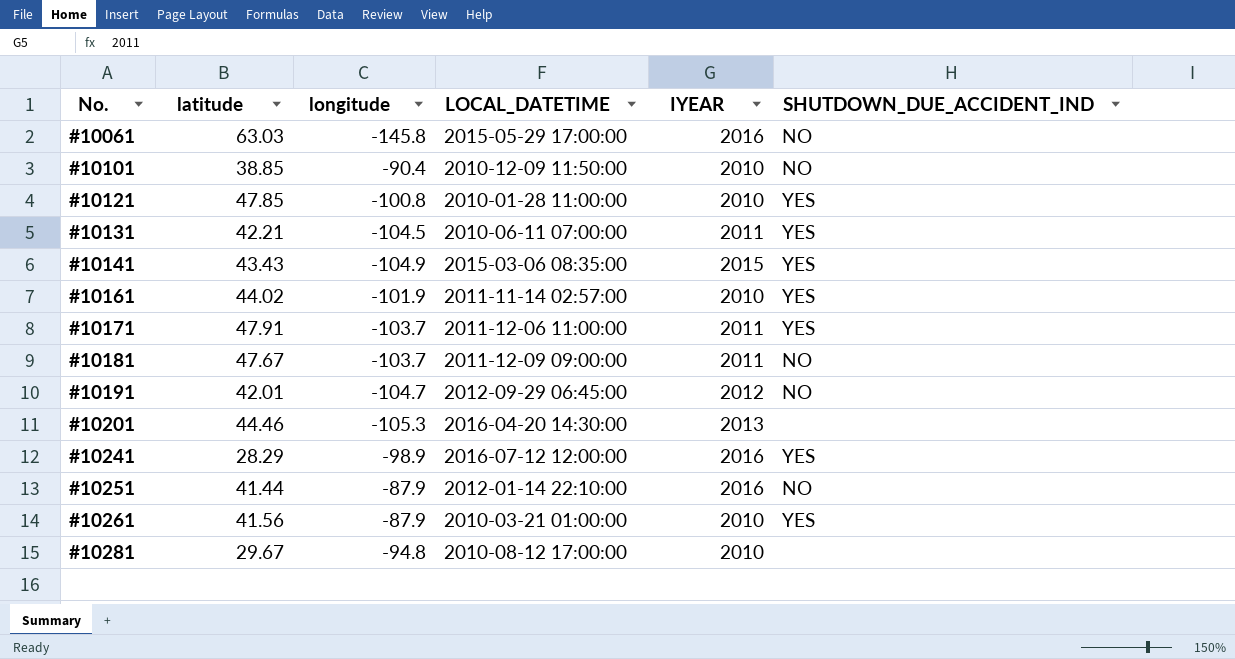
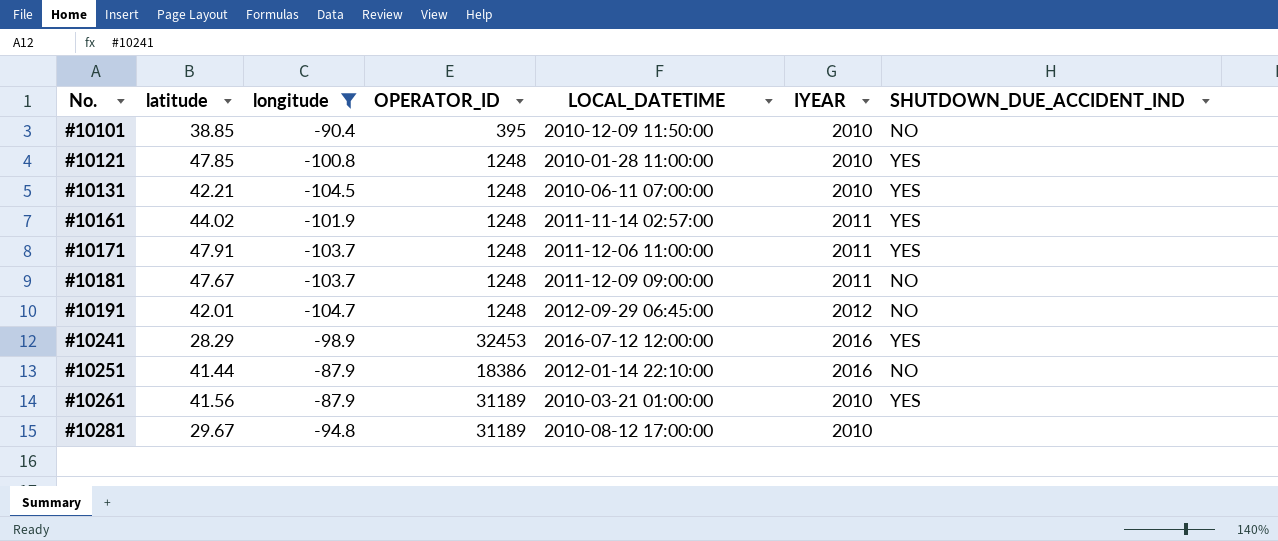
filter: none -> longitude >= -104.7
column OPERATOR_ID | position: none -> 4
#10131 | IYEAR: 2011 -> 2010
#10161 | IYEAR: 2010 -> 2011

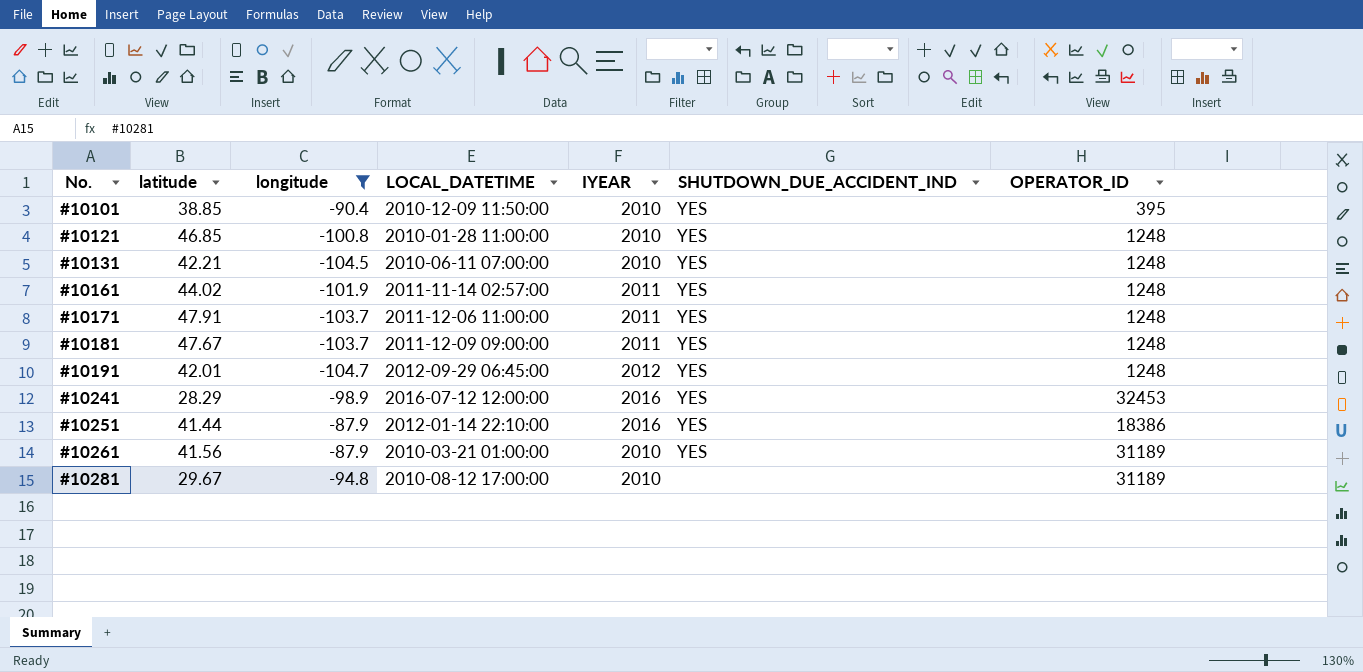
column OPERATOR_ID | position: 4 -> 7
#10101 | SHUTDOWN_DUE_ACCIDENT_IND: NO -> YES
#10121 | latitude: 47.85 -> 46.85
#10181 | SHUTDOWN_DUE_ACCIDENT_IND: NO -> YES
#10191 | SHUTDOWN_DUE_ACCIDENT_IND: NO -> YES
#10251 | SHUTDOWN_DUE_ACCIDENT_IND: NO -> YES

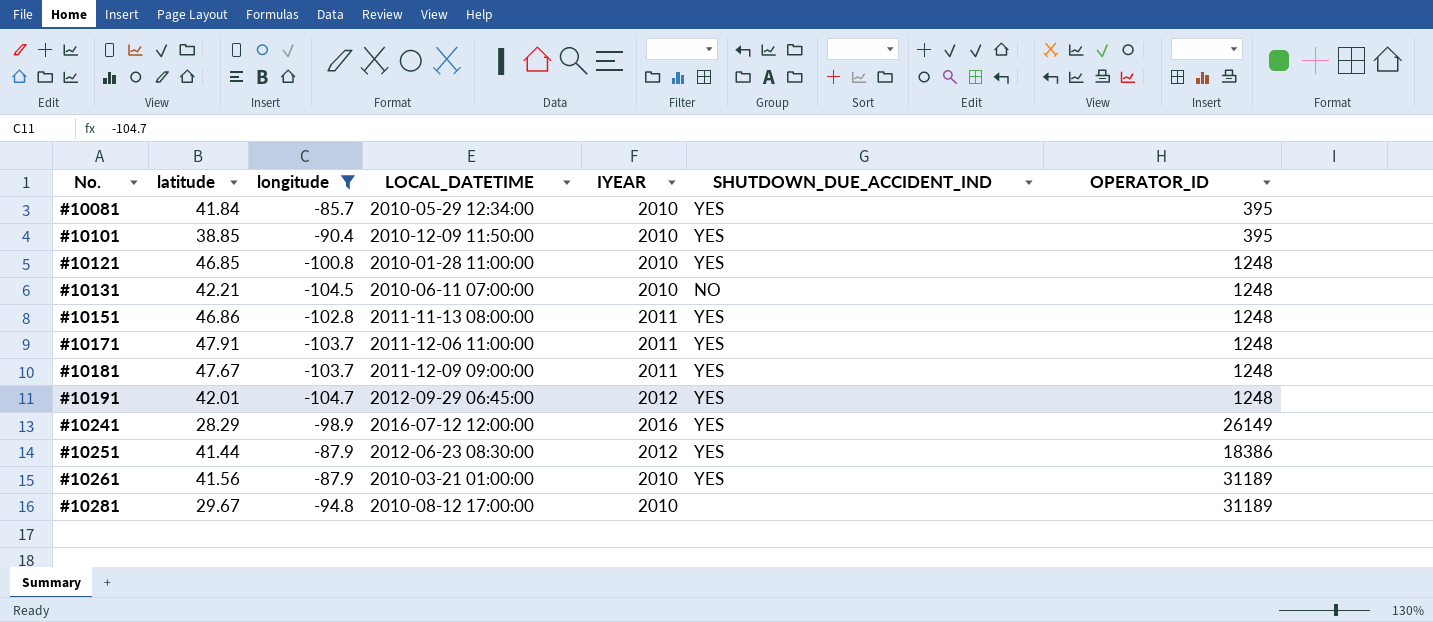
row #10161: 44.02 | -101.9 | 2011-11-14 02:57:00 | 2011 | YES | 1248 -> none
row #10081: none -> 41.84 | -85.7 | 2010-05-29 12:34:00 | 2010 | YES | 395
#10131 | SHUTDOWN_DUE_ACCIDENT_IND: YES -> NO
row #10151: none -> 46.86 | -102.8 | 2011-11-13 08:00:00 | 2011 | YES | 1248
#10241 | OPERATOR_ID: 32453 -> 26149
#10251 | LOCAL_DATETIME: 2012-01-14 22:10:00 -> 2012-06-23 08:30:00
#10251 | IYEAR: 2016 -> 2012

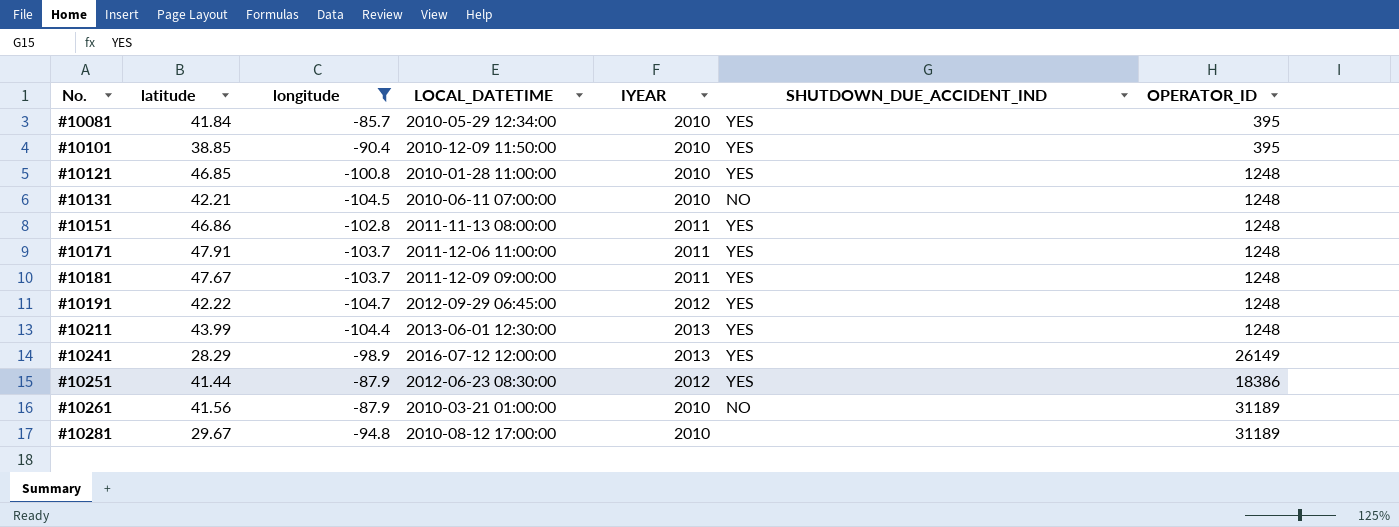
#10191 | latitude: 42.01 -> 42.22
row #10211: none -> 43.99 | -104.4 | 2013-06-01 12:30:00 | 2013 | YES | 1248
#10241 | IYEAR: 2016 -> 2013
#10261 | SHUTDOWN_DUE_ACCIDENT_IND: YES -> NO

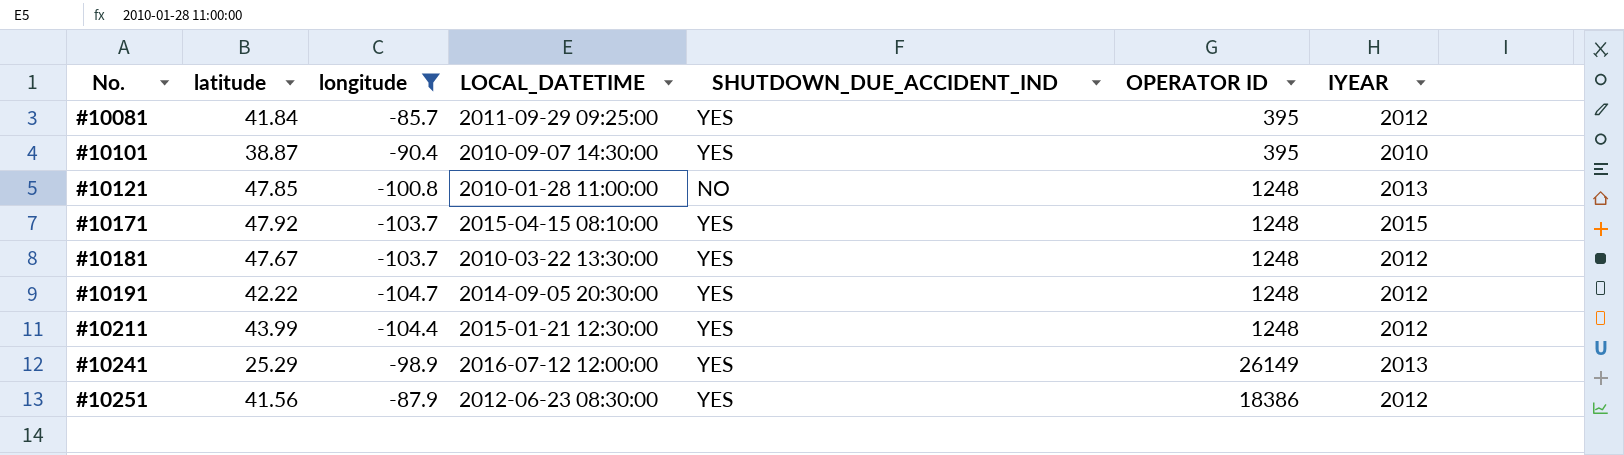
column name: OPERATOR_ID -> OPERATOR ID
column IYEAR | position: 5 -> 7
row #10131: 42.21 | -104.5 | 2010-06-11 07:00:00 | 2010 | NO | 1248 -> none
row #10151: 46.86 | -102.8 | 2011-11-13 08:00:00 | 2011 | YES | 1248 -> none
row #10261: 41.56 | -87.9 | 2010-03-21 01:00:00 | 2010 | NO | 31189 -> none
row #10281: 29.67 | -94.8 | 2010-08-12 17:00:00 | 2010 | none | 31189 -> none
#10081 | LOCAL_DATETIME: 2010-05-29 12:34:00 -> 2011-09-29 09:25:00
#10081 | IYEAR: 2010 -> 2012
#10101 | latitude: 38.85 -> 38.87
#10101 | LOCAL_DATETIME: 2010-12-09 11:50:00 -> 2010-09-07 14:30:00
#10121 | latitude: 46.85 -> 47.85
#10121 | SHUTDOWN_DUE_ACCIDENT_IND: YES -> NO
#10121 | IYEAR: 2010 -> 2013
#10171 | latitude: 47.91 -> 47.92
#10171 | LOCAL_DATETIME: 2011-12-06 11:00:00 -> 2015-04-15 08:10:00
#10171 | IYEAR: 2011 -> 2015
#10181 | LOCAL_DATETIME: 2011-12-09 09:00:00 -> 2010-03-22 13:30:00
#10181 | IYEAR: 2011 -> 2012
#10191 | LOCAL_DATETIME: 2012-09-29 06:45:00 -> 2014-09-05 20:30:00
#10211 | LOCAL_DATETIME: 2013-06-01 12:30:00 -> 2015-01-21 12:30:00
#10211 | IYEAR: 2013 -> 2012
#10241 | latitude: 28.29 -> 25.29
#10251 | latitude: 41.44 -> 41.56

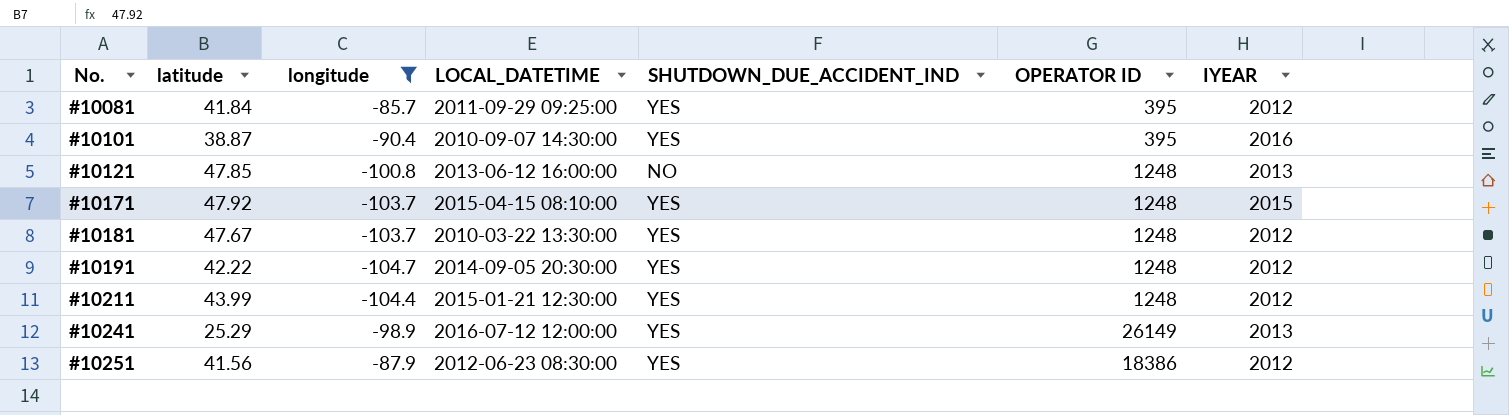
#10101 | IYEAR: 2010 -> 2016
#10121 | LOCAL_DATETIME: 2010-01-28 11:00:00 -> 2013-06-12 16:00:00

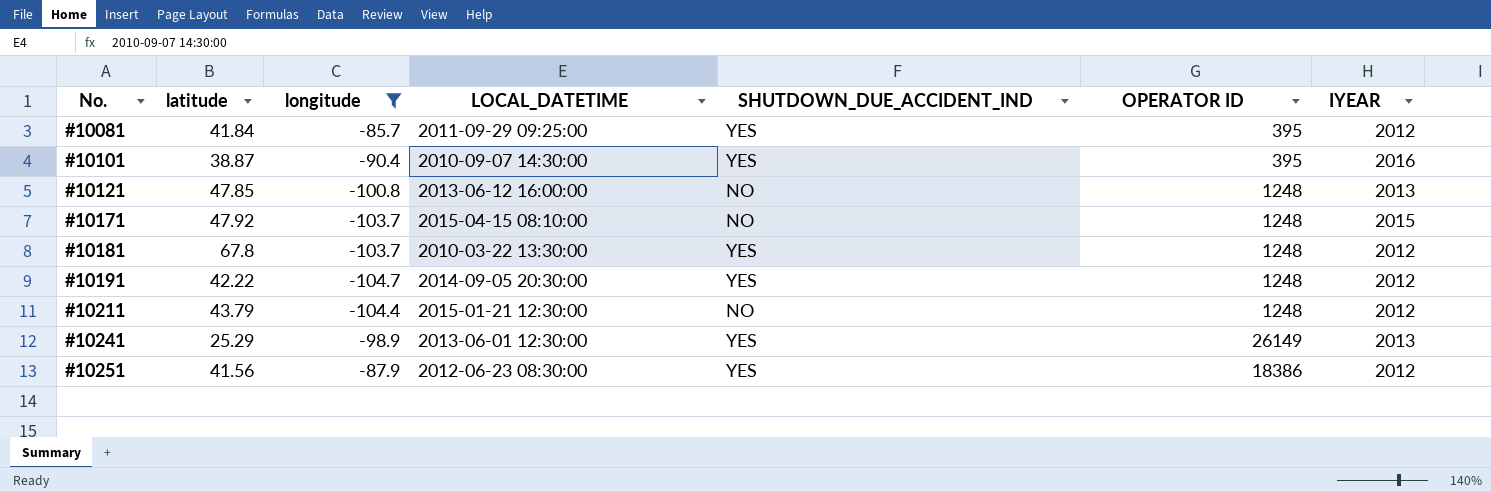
#10171 | SHUTDOWN_DUE_ACCIDENT_IND: YES -> NO
#10181 | latitude: 47.67 -> 67.8
#10211 | latitude: 43.99 -> 43.79
#10211 | SHUTDOWN_DUE_ACCIDENT_IND: YES -> NO
#10241 | LOCAL_DATETIME: 2016-07-12 12:00:00 -> 2013-06-01 12:30:00

